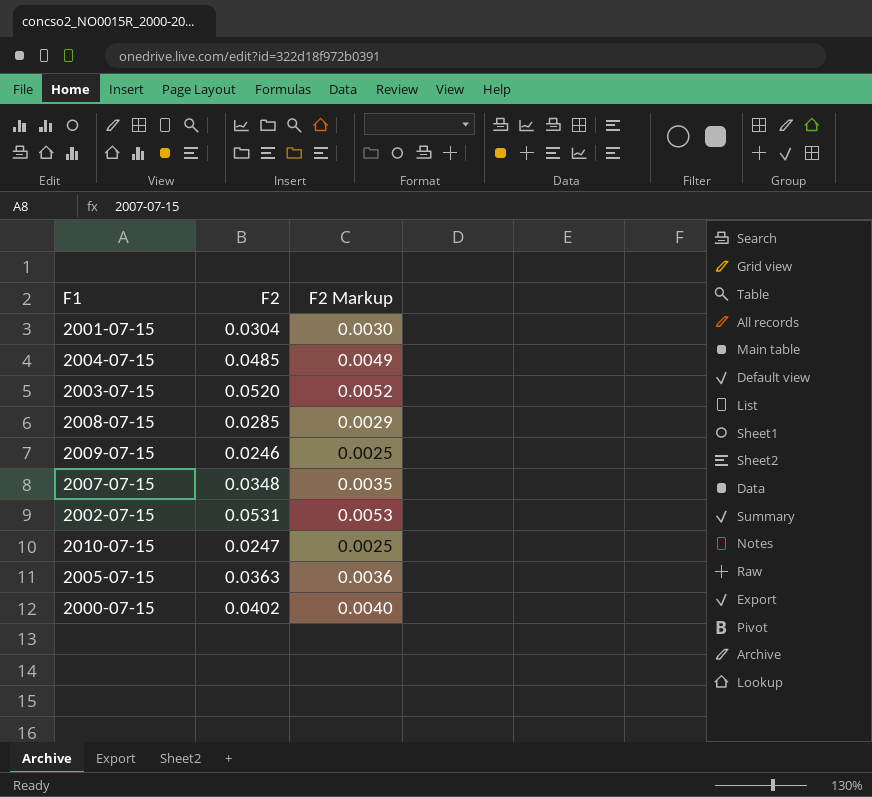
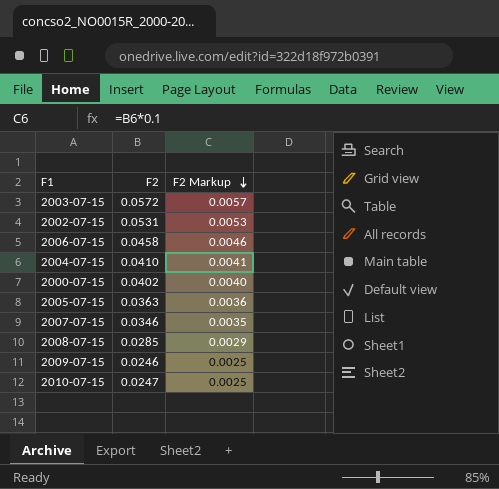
row order: none -> F2 Markup descending
row 2001-07-15: 0.0304 | 0.0030 -> none
2003-07-15 | F2: 0.0520 -> 0.0572
2003-07-15 | F2 Markup: 0.0052 -> 0.0057
row 2006-07-15: none -> 0.0458 | 0.0046
2004-07-15 | F2: 0.0485 -> 0.0410
2004-07-15 | F2 Markup: 0.0049 -> 0.0041
2007-07-15 | F2: 0.0348 -> 0.0346

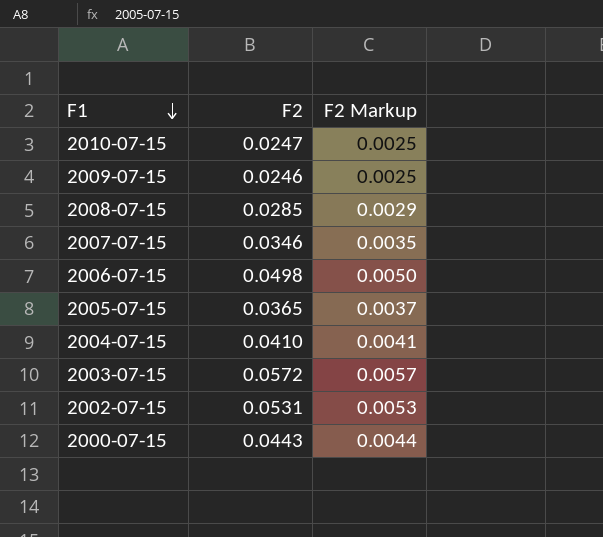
row order: F2 Markup descending -> F1 descending
2006-07-15 | F2: 0.0458 -> 0.0498
2006-07-15 | F2 Markup: 0.0046 -> 0.0050
2005-07-15 | F2: 0.0363 -> 0.0365
2005-07-15 | F2 Markup: 0.0036 -> 0.0037
2000-07-15 | F2: 0.0402 -> 0.0443
2000-07-15 | F2 Markup: 0.0040 -> 0.0044

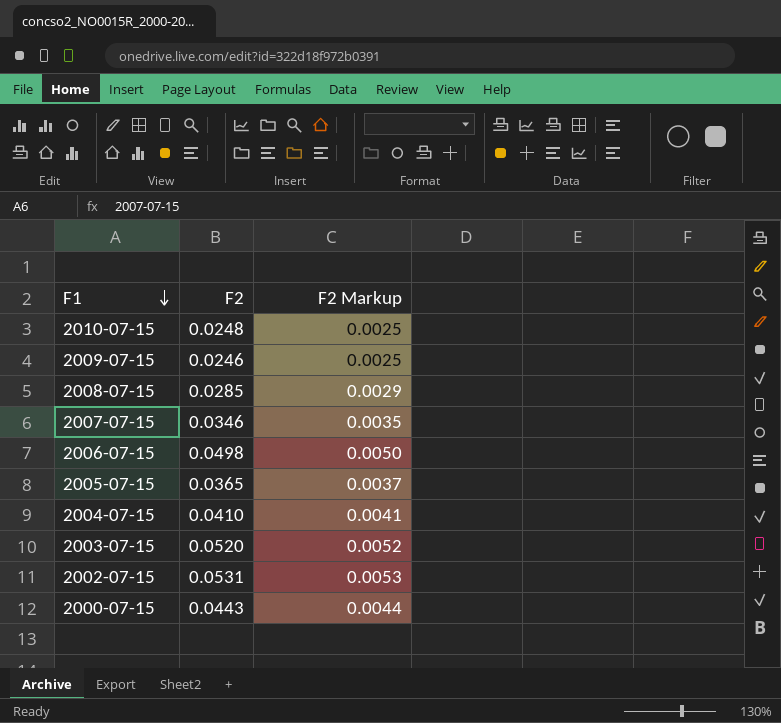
2010-07-15 | F2: 0.0247 -> 0.0248
2003-07-15 | F2: 0.0572 -> 0.0520
2003-07-15 | F2 Markup: 0.0057 -> 0.0052

